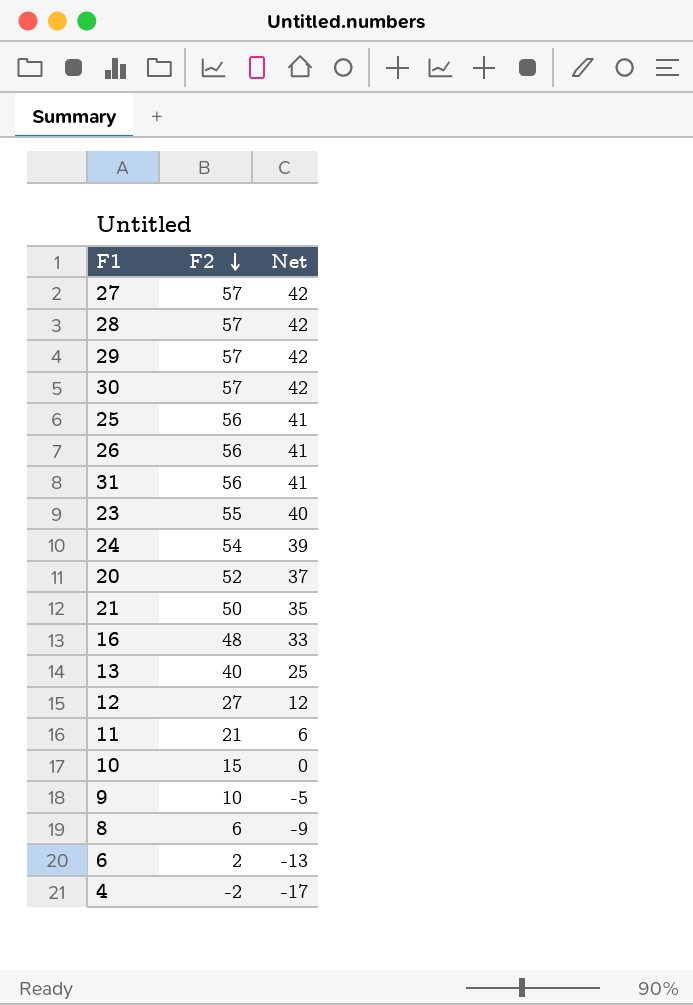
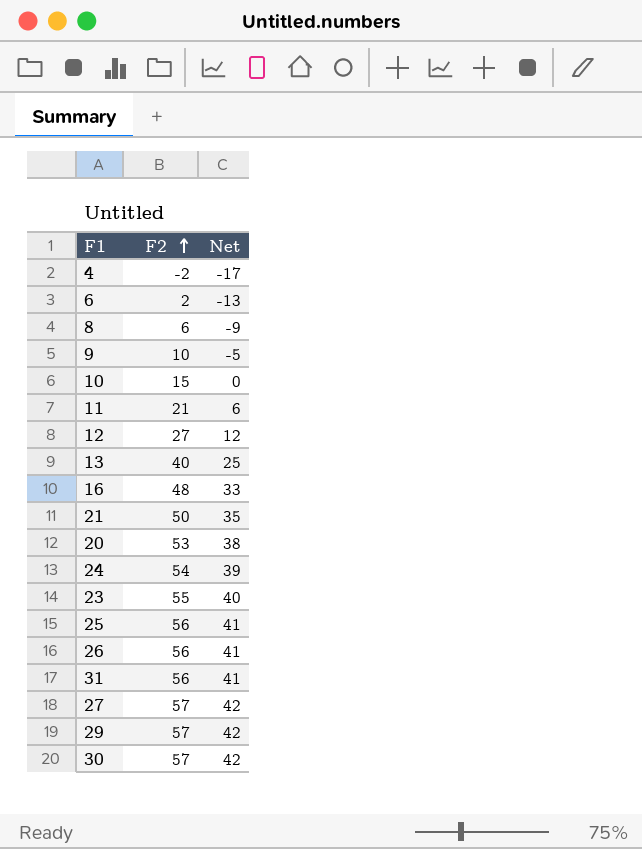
row order: F2 descending -> F2 ascending
row 28: 57 | 42 -> none
20 | F2: 52 -> 53
20 | Net: 37 -> 38

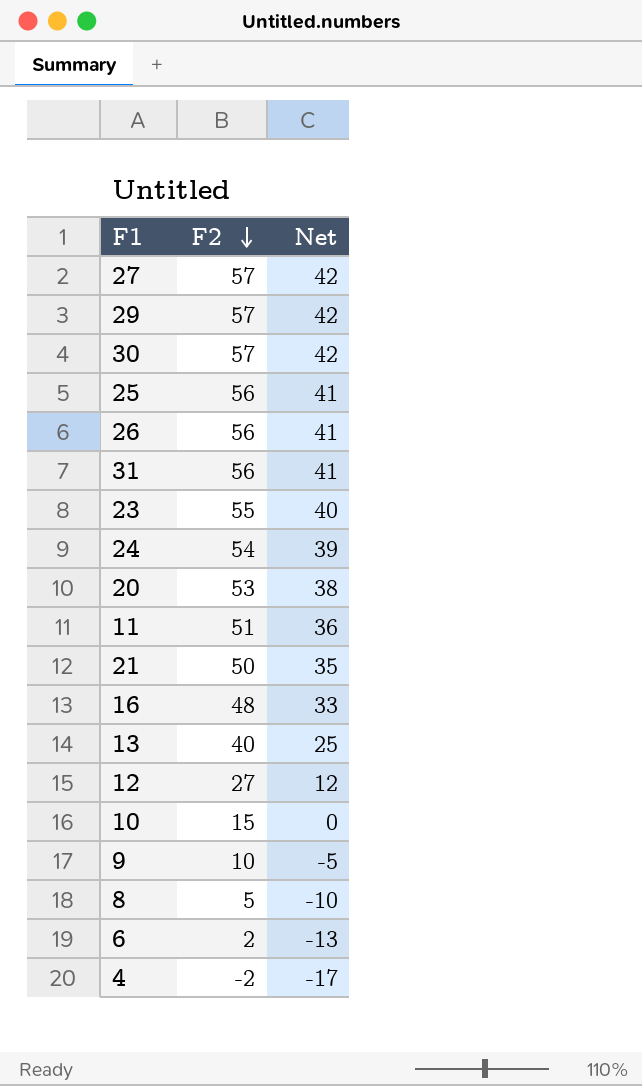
row order: F2 ascending -> F2 descending
11 | F2: 21 -> 51
11 | Net: 6 -> 36
8 | F2: 6 -> 5
8 | Net: -9 -> -10

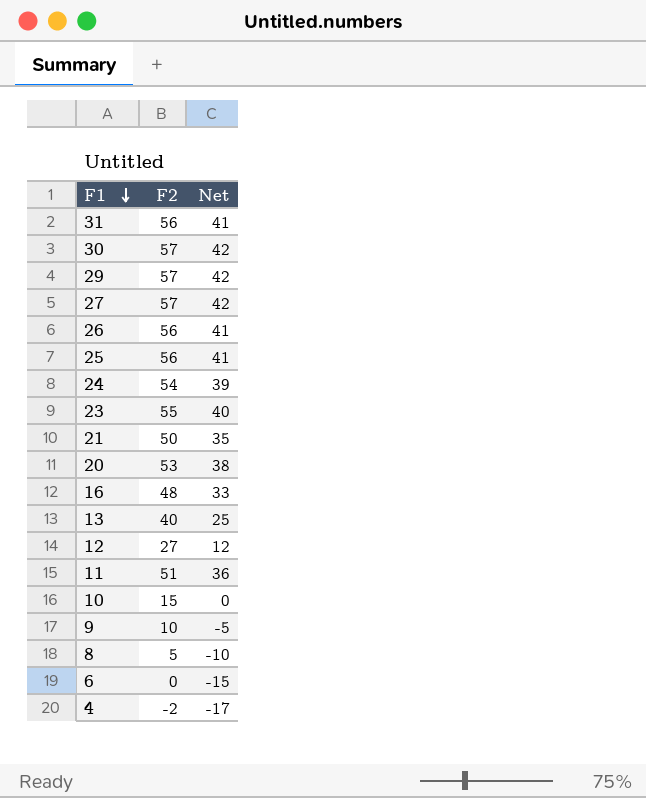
row order: F2 descending -> F1 descending
6 | F2: 2 -> 0
6 | Net: -13 -> -15

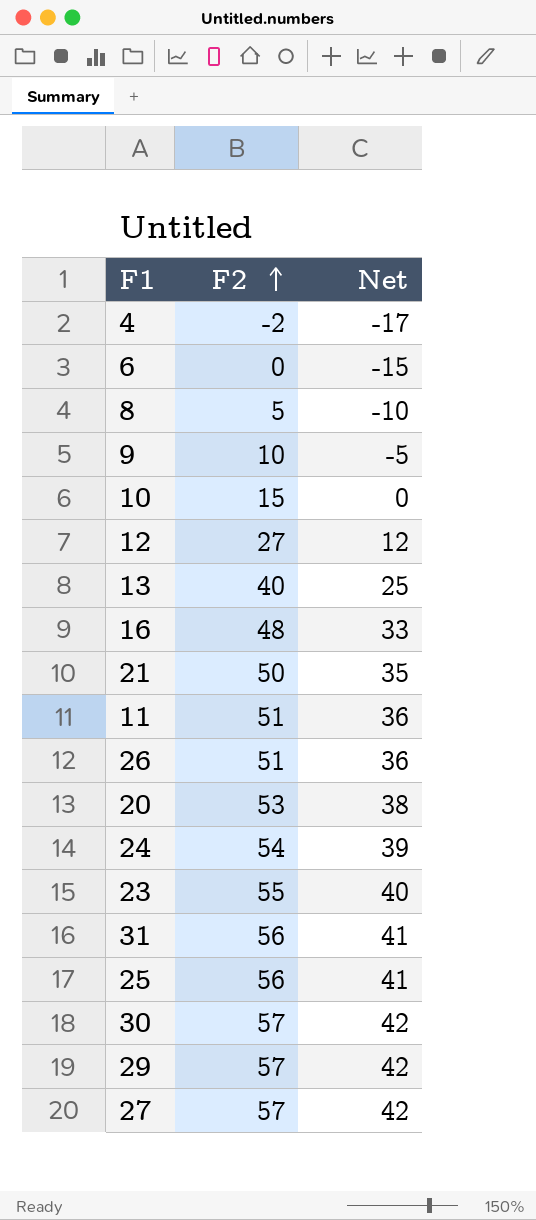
row order: F1 descending -> F2 ascending
26 | F2: 56 -> 51
26 | Net: 41 -> 36

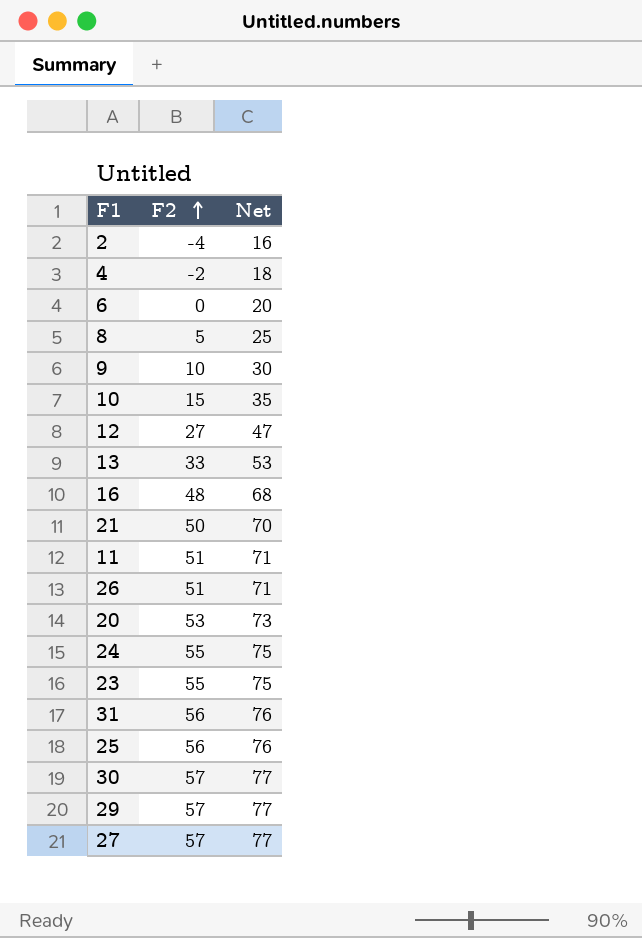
column Net | formula: [F2] - 15 -> [F2] + 20
row 2: none -> -4 | 16
13 | F2: 40 -> 33
24 | F2: 54 -> 55

